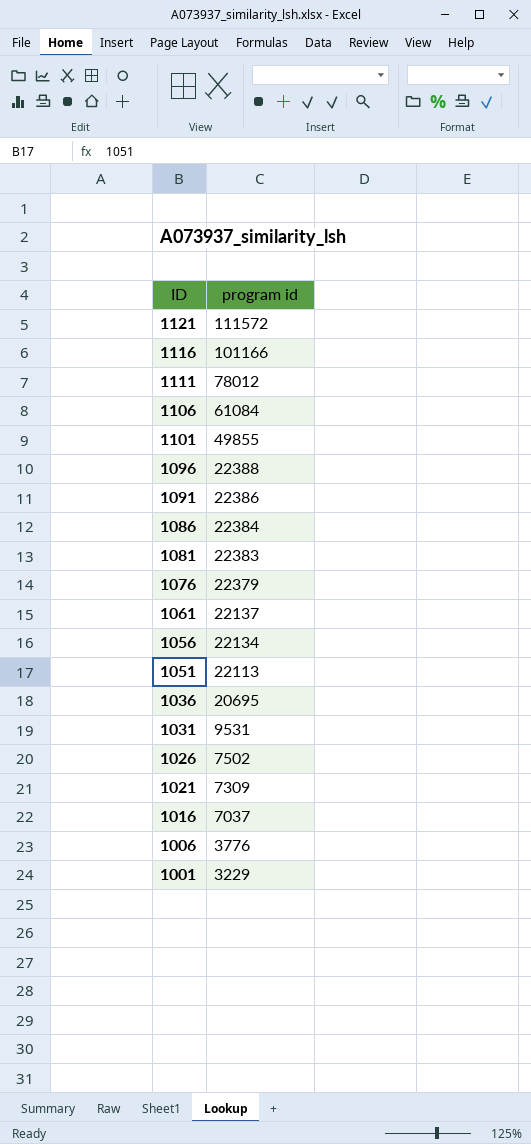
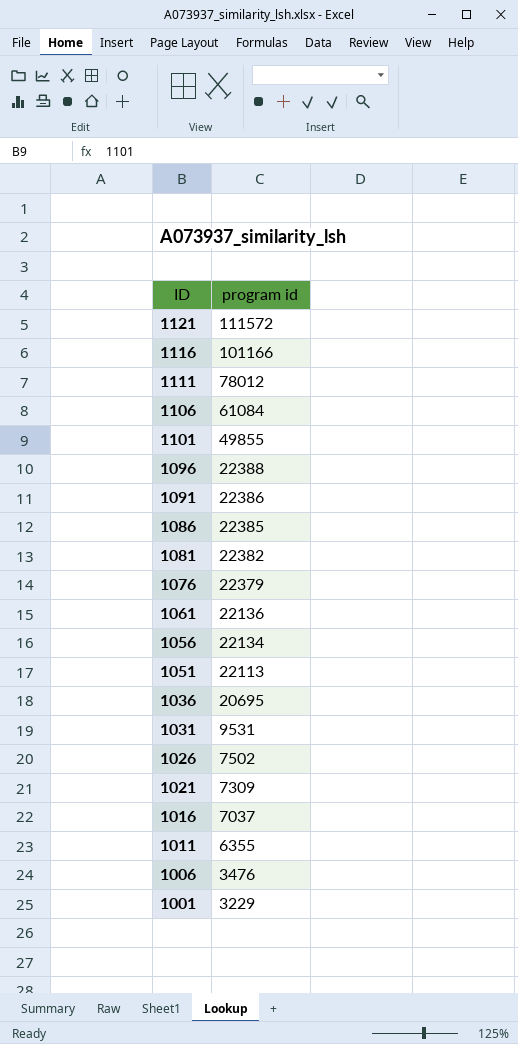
1086 | program id: 22384 -> 22385
1081 | program id: 22383 -> 22382
1061 | program id: 22137 -> 22136
row 1011: none -> 6355
1006 | program id: 3776 -> 3476

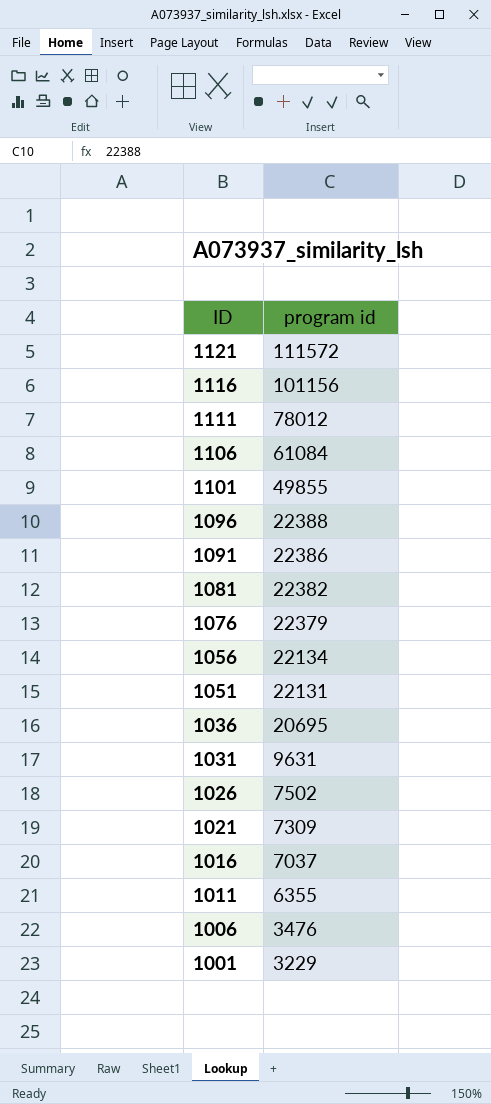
row 1086: 22385 -> none
row 1061: 22136 -> none
1116 | program id: 101166 -> 101156
1051 | program id: 22113 -> 22131
1031 | program id: 9531 -> 9631

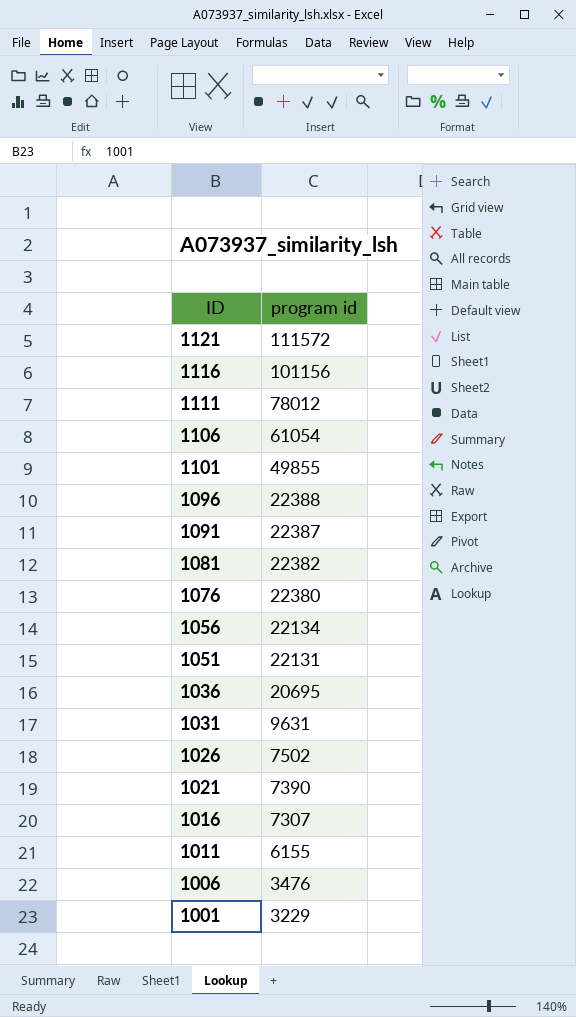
1106 | program id: 61084 -> 61054
1091 | program id: 22386 -> 22387
1076 | program id: 22379 -> 22380
1021 | program id: 7309 -> 7390
1016 | program id: 7037 -> 7307
1011 | program id: 6355 -> 6155

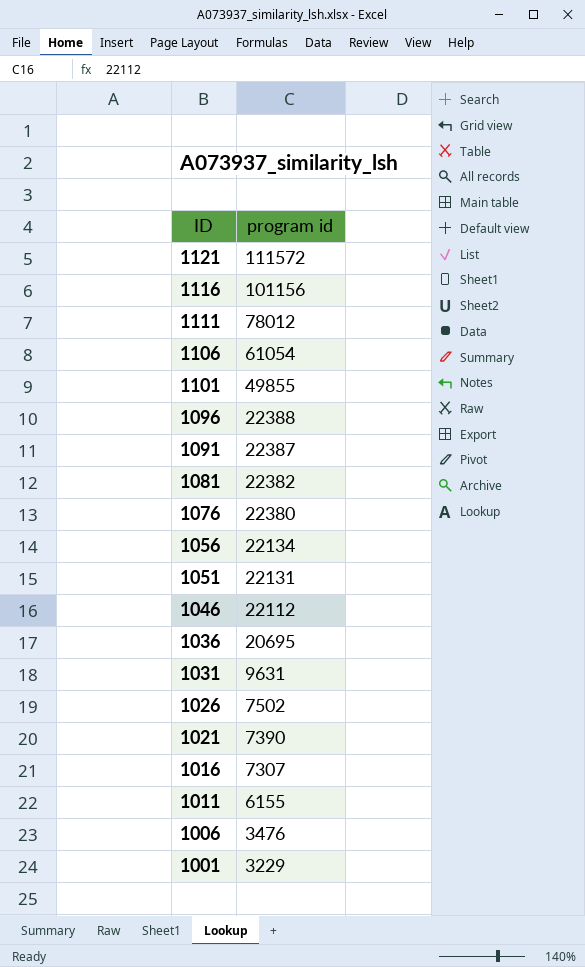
row 1046: none -> 22112

